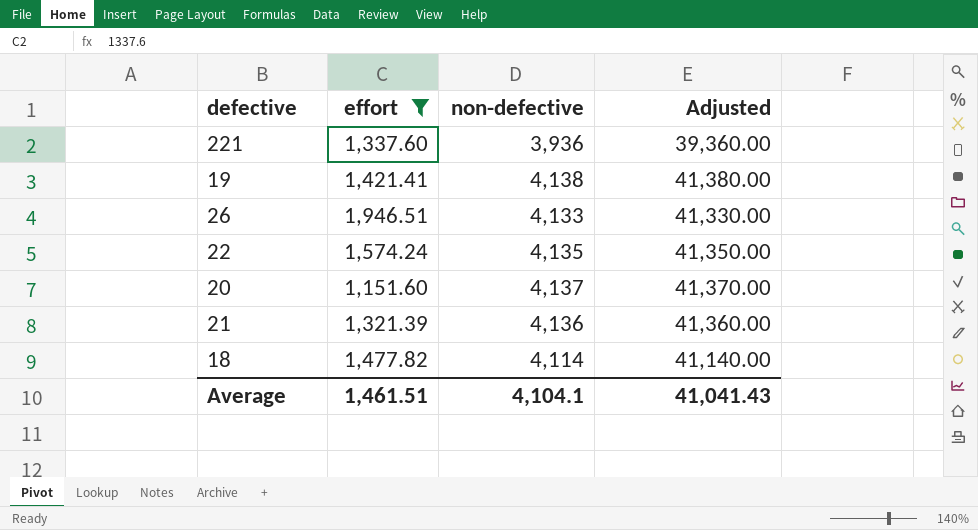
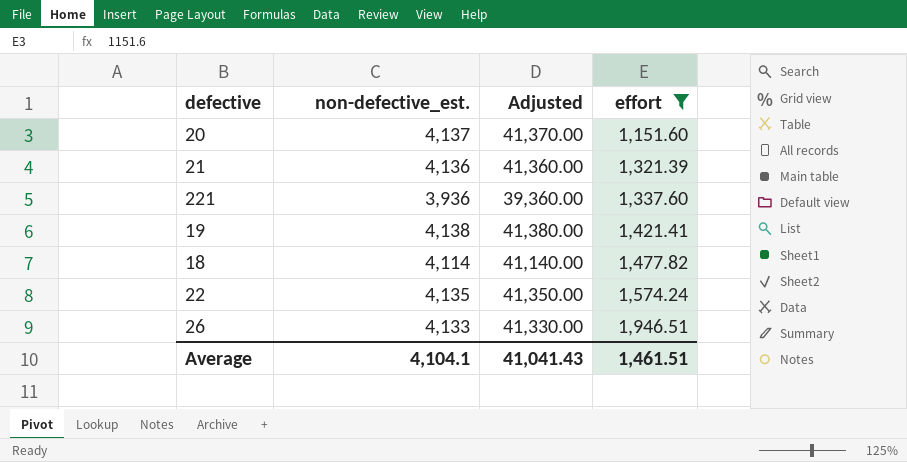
row order: none -> effort ascending
column name: non-defective -> non-defective_est.
column effort | position: 2 -> 4

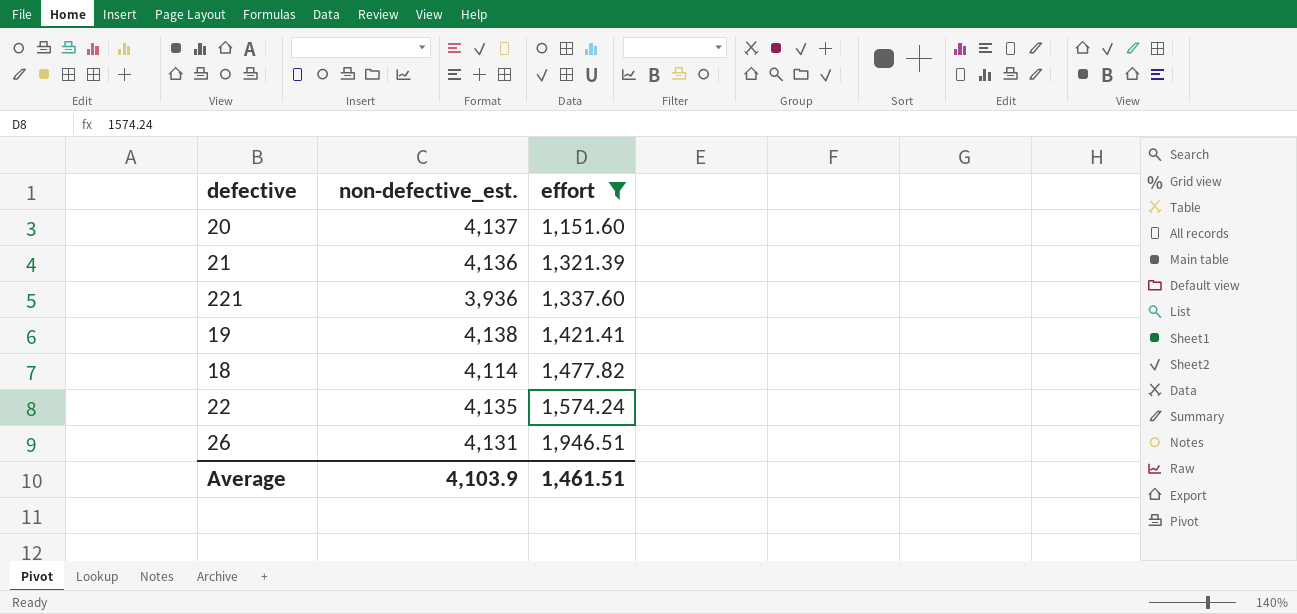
column Adjusted | formula: [non-defective_est.] * 10 -> none
26 | non-defective_est.: 4,133 -> 4,131
Average | non-defective_est.: 4,104.1 -> 4,103.9

